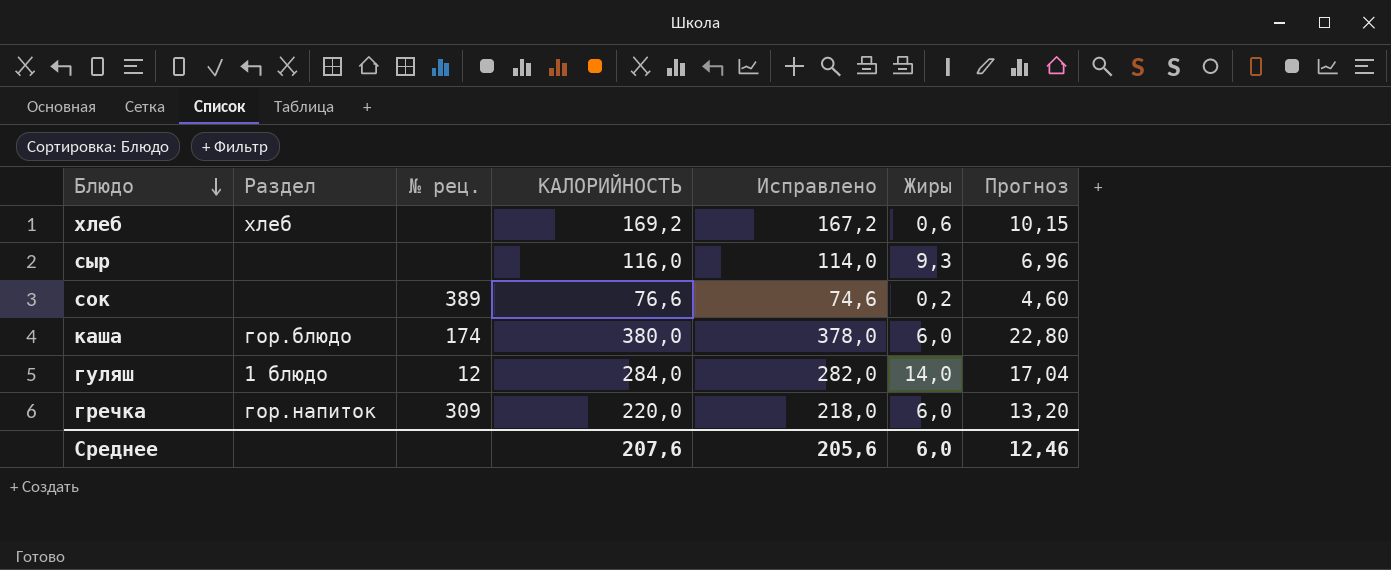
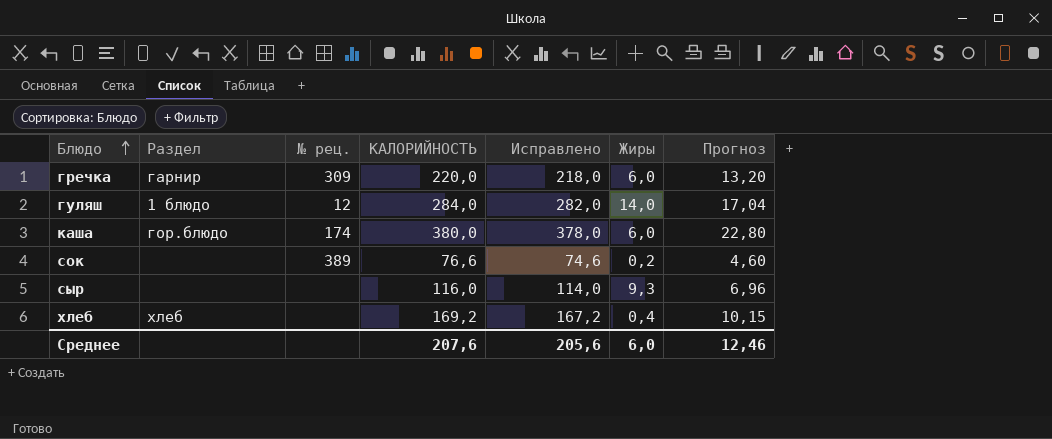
row order: Блюдо descending -> Блюдо ascending
гречка | Раздел: гор.напиток -> гарнир
хлеб | Жиры: 0,6 -> 0,4

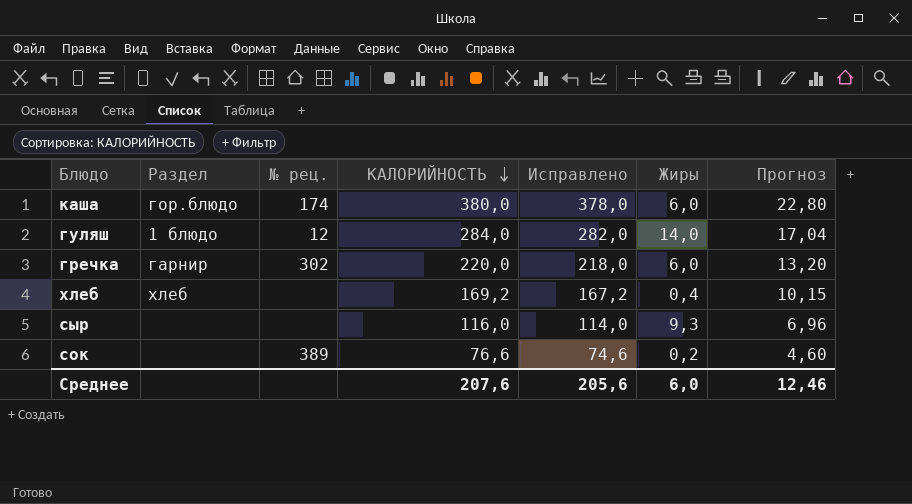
row order: Блюдо ascending -> КАЛОРИЙНОСТЬ descending
гречка | № рец.: 309 -> 302

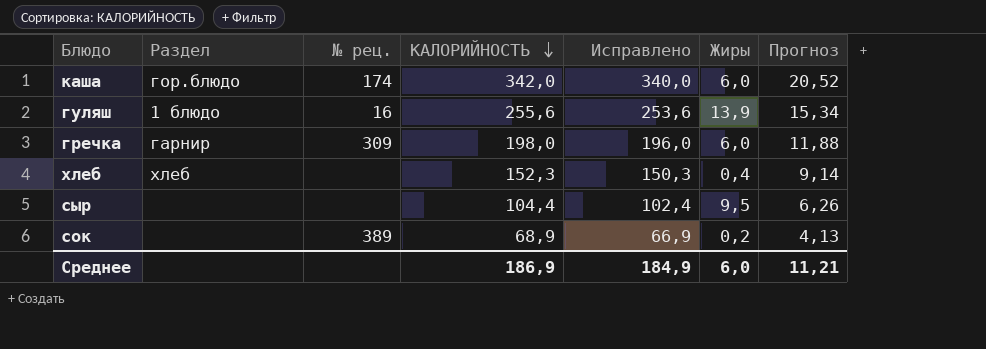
каша | КАЛОРИЙНОСТЬ: 380,0 -> 342,0
каша | Исправлено: 378,0 -> 340,0
каша | Прогноз: 22,80 -> 20,52
гуляш | № рец.: 12 -> 16
гуляш | КАЛОРИЙНОСТЬ: 284,0 -> 255,6
гуляш | Исправлено: 282,0 -> 253,6
гуляш | Жиры: 14,0 -> 13,9
гуляш | Прогноз: 17,04 -> 15,34
гречка | № рец.: 302 -> 309
гречка | КАЛОРИЙНОСТЬ: 220,0 -> 198,0
гречка | Исправлено: 218,0 -> 196,0
гречка | Прогноз: 13,20 -> 11,88
хлеб | КАЛОРИЙНОСТЬ: 169,2 -> 152,3
хлеб | Исправлено: 167,2 -> 150,3
хлеб | Прогноз: 10,15 -> 9,14
сыр | КАЛОРИЙНОСТЬ: 116,0 -> 104,4
сыр | Исправлено: 114,0 -> 102,4
сыр | Жиры: 9,3 -> 9,5
сыр | Прогноз: 6,96 -> 6,26
сок | КАЛОРИЙНОСТЬ: 76,6 -> 68,9
сок | Исправлено: 74,6 -> 66,9
сок | Прогноз: 4,60 -> 4,13
Среднее | КАЛОРИЙНОСТЬ: 207,6 -> 186,9
Среднее | Исправлено: 205,6 -> 184,9
Среднее | Прогноз: 12,46 -> 11,21

